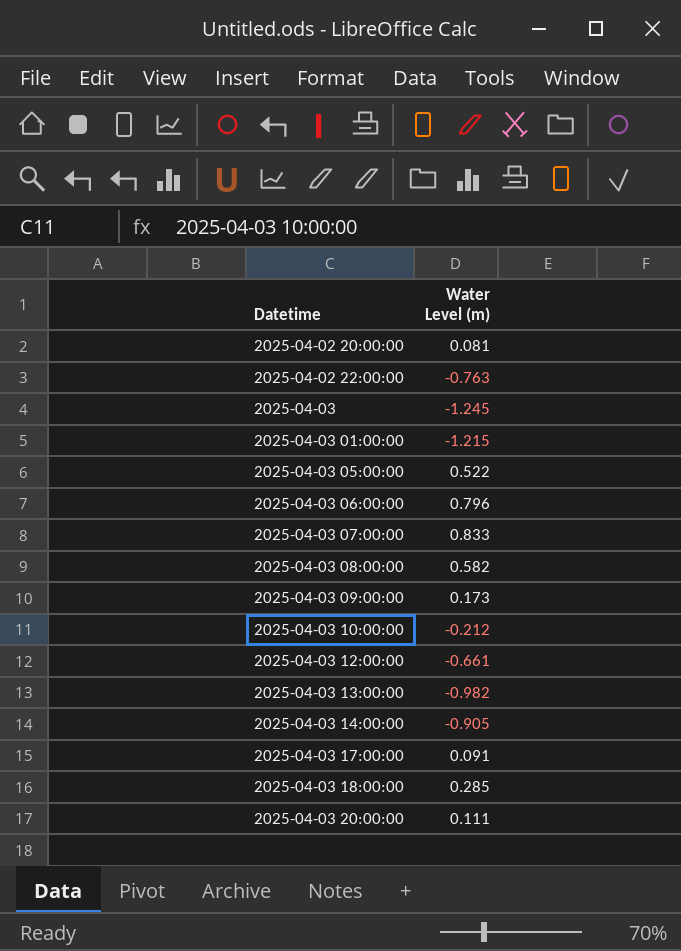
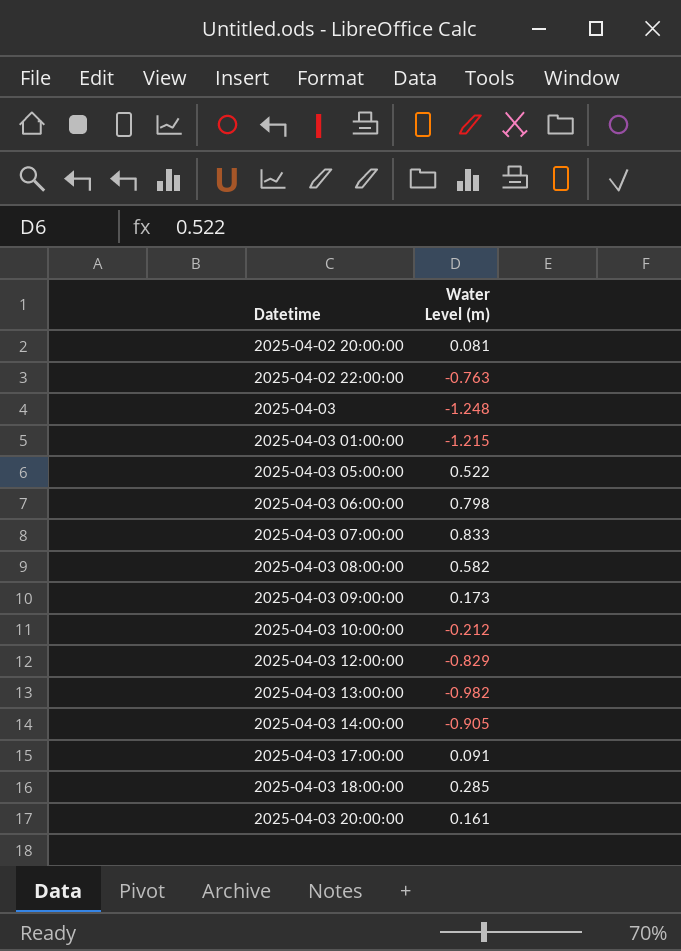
2025-04-03 | Water Level (m): -1.245 -> -1.248
2025-04-03 06:00:00 | Water Level (m): 0.796 -> 0.798
2025-04-03 12:00:00 | Water Level (m): -0.661 -> -0.829
2025-04-03 20:00:00 | Water Level (m): 0.111 -> 0.161

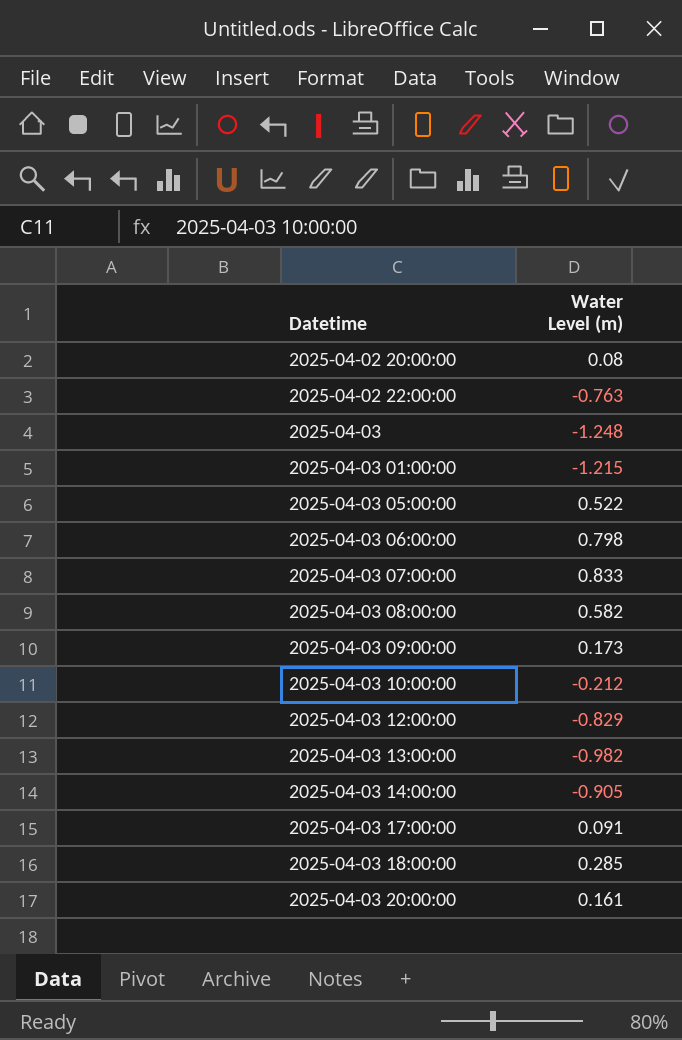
2025-04-02 20:00:00 | Water Level (m): 0.081 -> 0.08

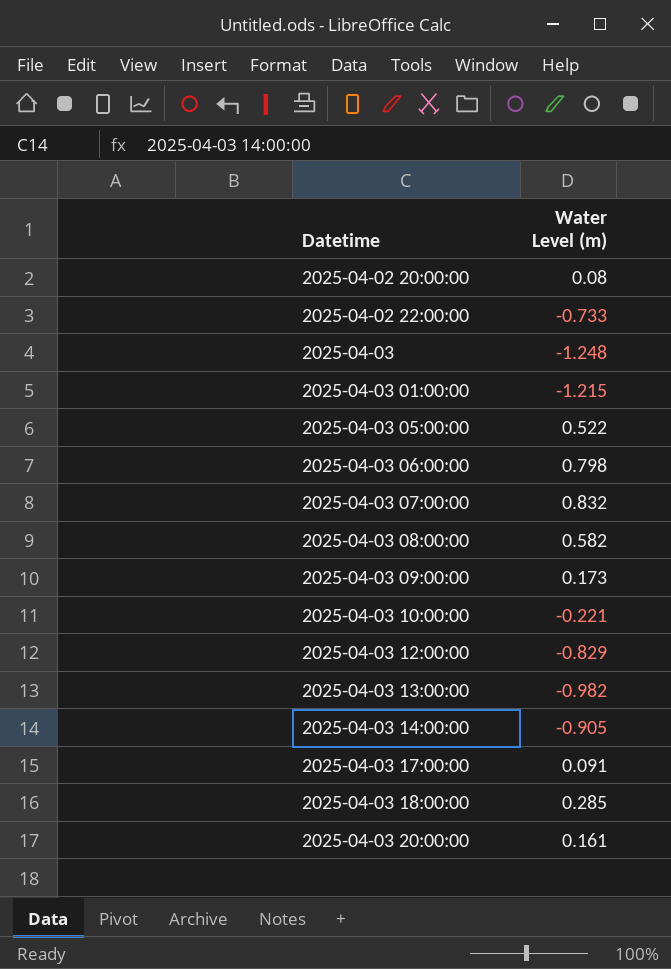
2025-04-02 22:00:00 | Water Level (m): -0.763 -> -0.733
2025-04-03 07:00:00 | Water Level (m): 0.833 -> 0.832
2025-04-03 10:00:00 | Water Level (m): -0.212 -> -0.221

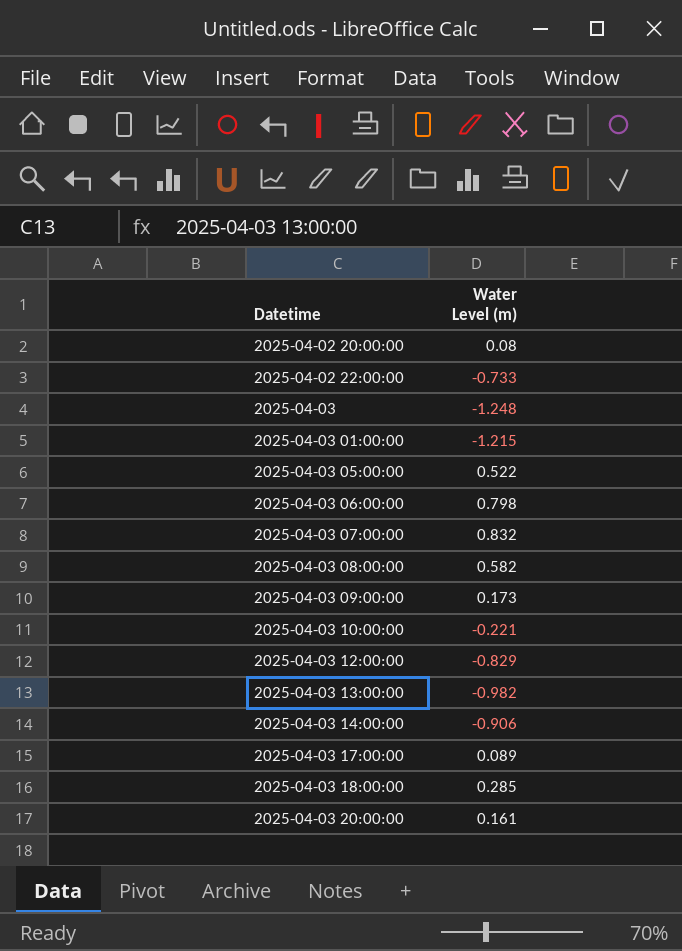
2025-04-03 14:00:00 | Water Level (m): -0.905 -> -0.906
2025-04-03 17:00:00 | Water Level (m): 0.091 -> 0.089

